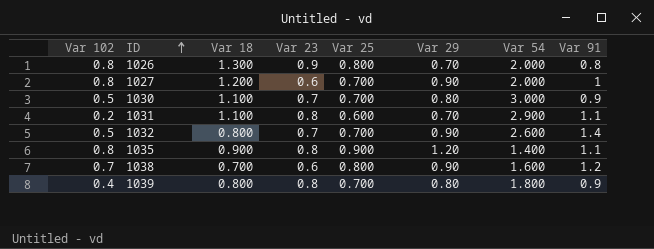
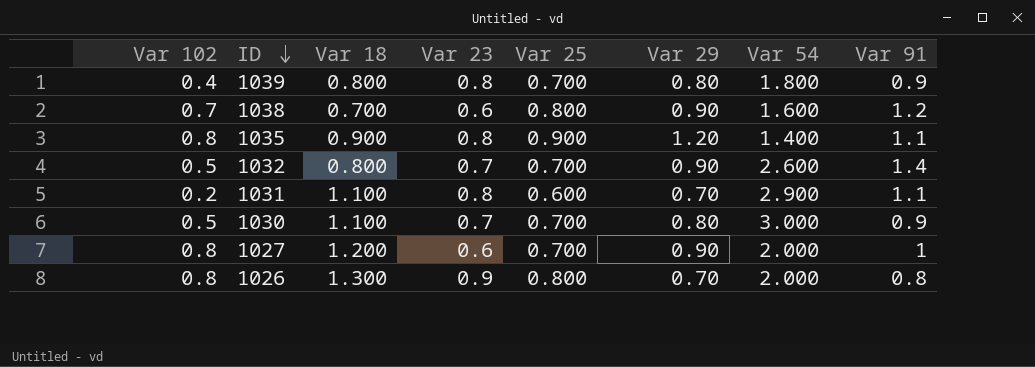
row order: ID ascending -> ID descending

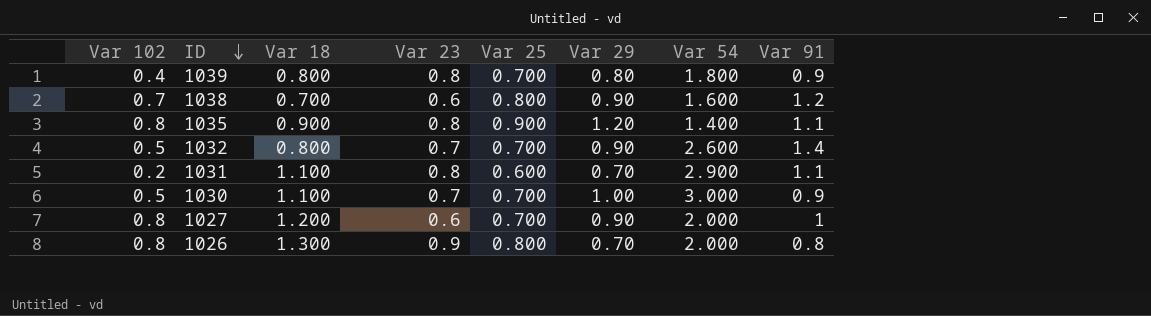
1030 | Var 29: 0.80 -> 1.00

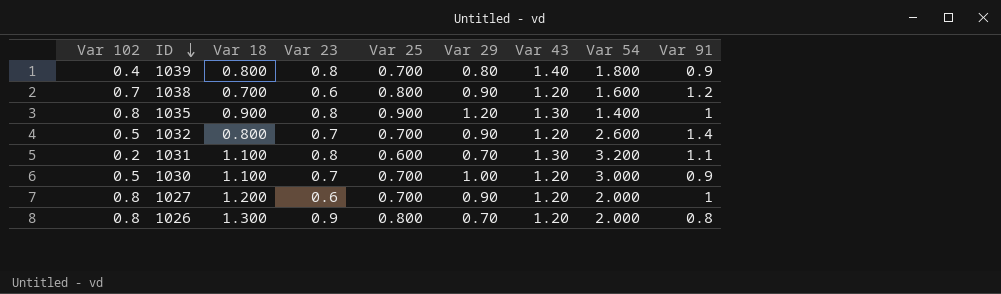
column Var 43 | position: none -> 7
1035 | Var 91: 1.1 -> 1
1031 | Var 54: 2.900 -> 3.200

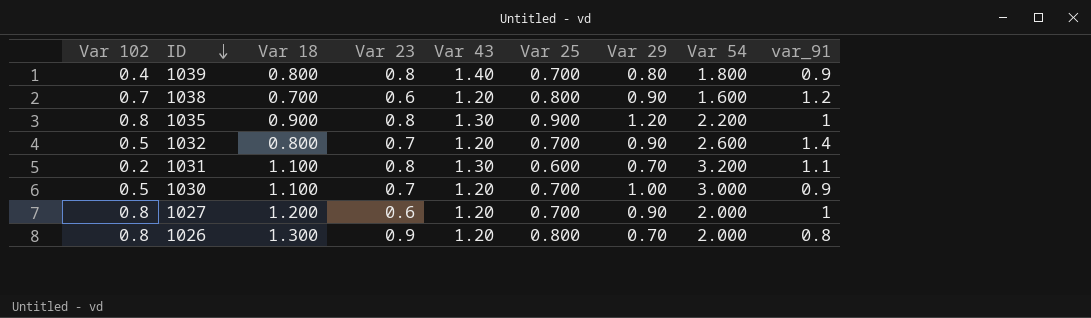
column Var 43 | position: 7 -> 5
column name: Var 91 -> var_91
1035 | Var 54: 1.400 -> 2.200

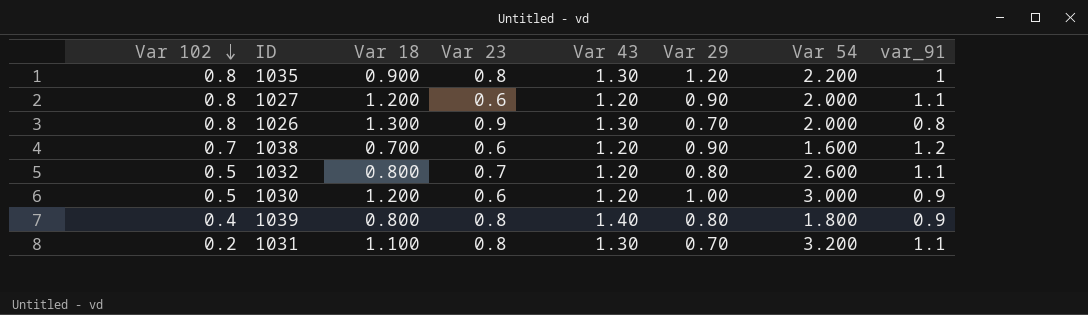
row order: ID descending -> Var 102 descending
column Var 25 | position: 6 -> none
1027 | var_91: 1 -> 1.1
1026 | Var 43: 1.20 -> 1.30
1032 | Var 29: 0.90 -> 0.80
1032 | var_91: 1.4 -> 1.1
1030 | Var 18: 1.100 -> 1.200
1030 | Var 23: 0.7 -> 0.6

